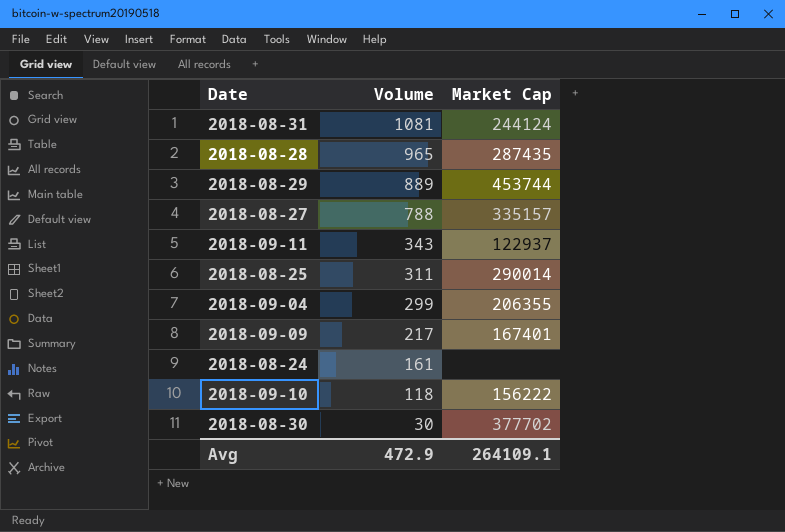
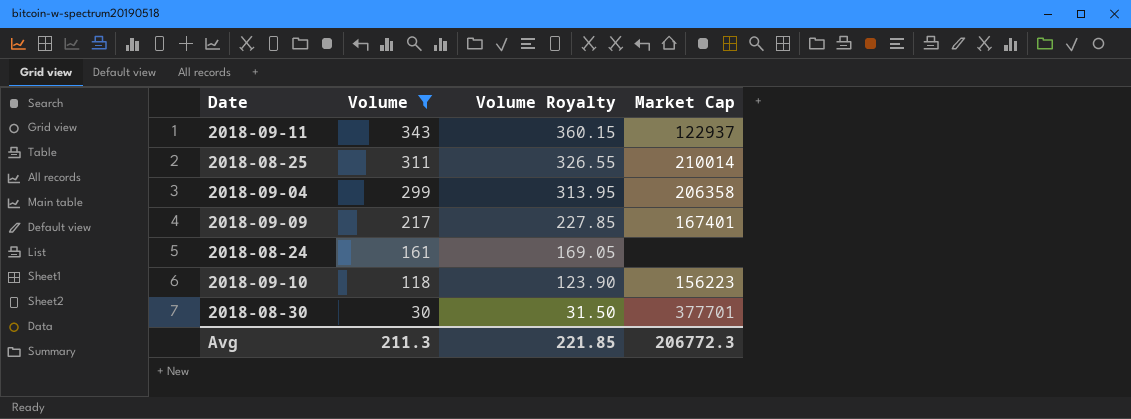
filter: none -> Volume <= 343
column Volume Royalty | formula: none -> [Volume] * 1.05
2018-08-25 | Market Cap: 290014 -> 210014
2018-09-04 | Market Cap: 206355 -> 206358
2018-09-10 | Market Cap: 156222 -> 156223
2018-08-30 | Market Cap: 377702 -> 377701
Avg | Volume: 472.9 -> 211.3
Avg | Market Cap: 264109.1 -> 206772.3

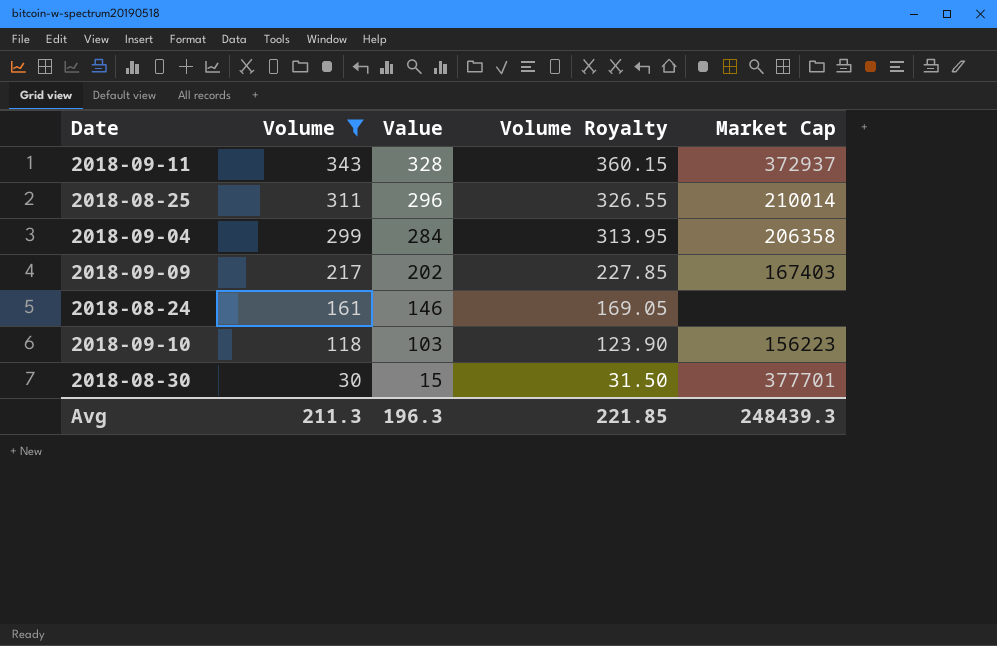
column Value | formula: none -> [Volume] - 15
2018-09-11 | Market Cap: 122937 -> 372937
2018-09-09 | Market Cap: 167401 -> 167403
Avg | Market Cap: 206772.3 -> 248439.3

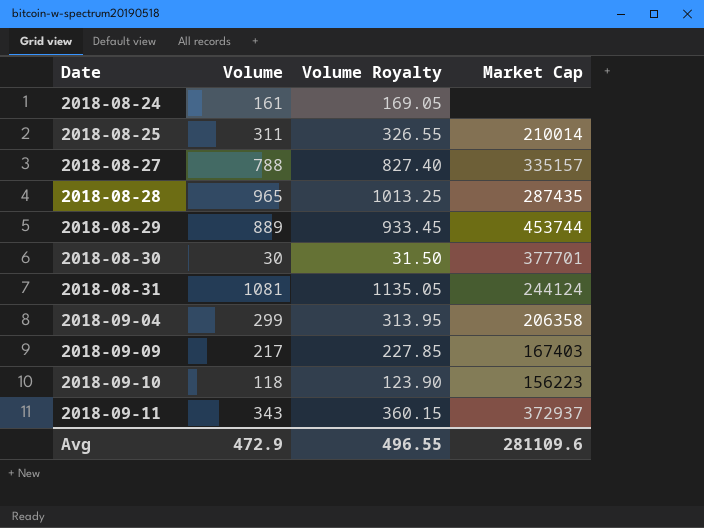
filter: Volume <= 343 -> none
row order: Volume descending -> Date ascending
column Value | formula: [Volume] - 15 -> none
Avg | Volume: 211.3 -> 472.9
Avg | Volume Royalty: 221.85 -> 496.55
Avg | Market Cap: 248439.3 -> 281109.6

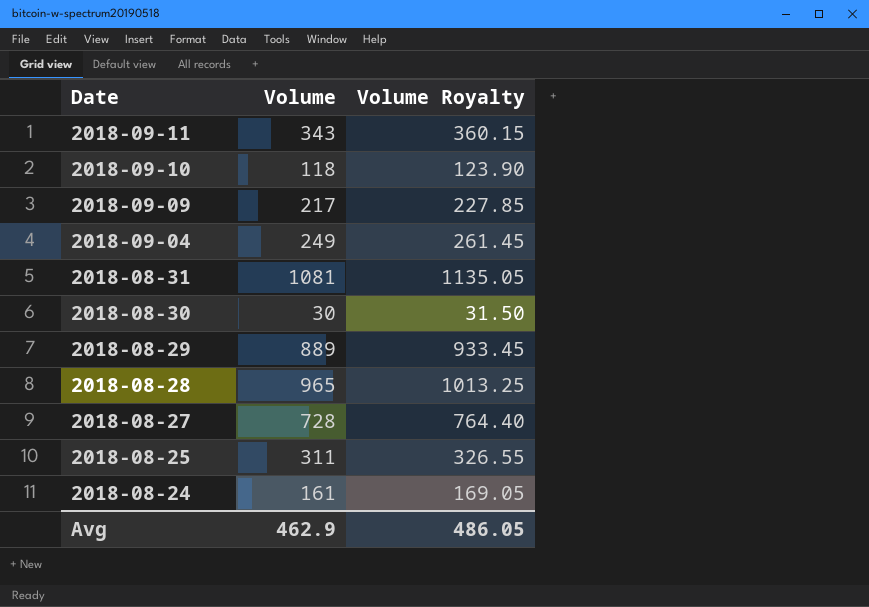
row order: Date ascending -> Date descending
column Market Cap | position: 4 -> none
2018-09-04 | Volume: 299 -> 249
2018-09-04 | Volume Royalty: 313.95 -> 261.45
2018-08-27 | Volume: 788 -> 728
2018-08-27 | Volume Royalty: 827.40 -> 764.40
Avg | Volume: 472.9 -> 462.9
Avg | Volume Royalty: 496.55 -> 486.05

